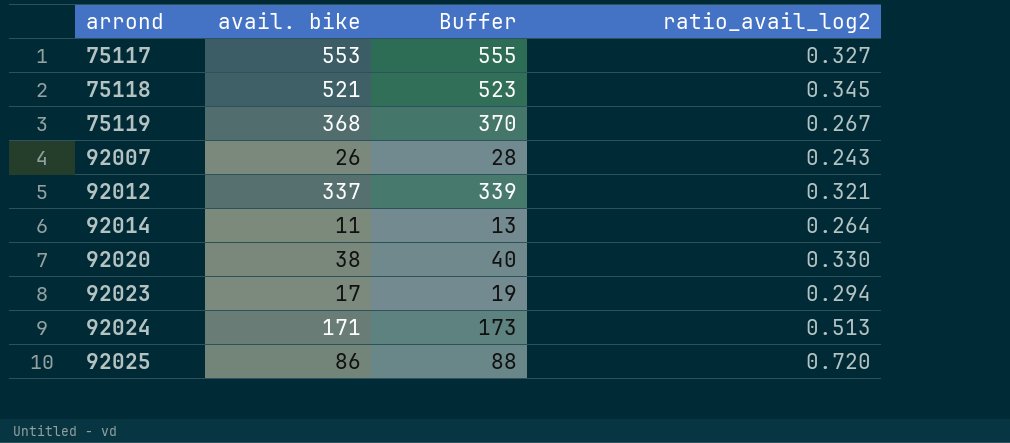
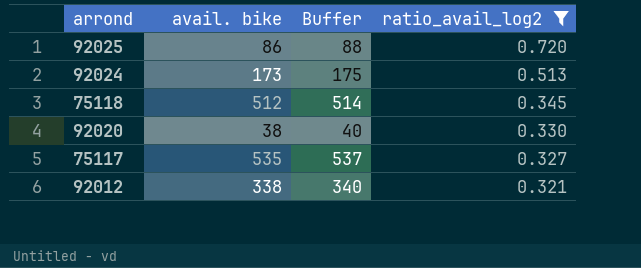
filter: none -> ratio_avail_log2 >= 0.321
row order: arrond ascending -> ratio_avail_log2 descending
92024 | avail. bike: 171 -> 173
92024 | Buffer: 173 -> 175
75118 | avail. bike: 521 -> 512
75118 | Buffer: 523 -> 514
75117 | avail. bike: 553 -> 535
75117 | Buffer: 555 -> 537
92012 | avail. bike: 337 -> 338
92012 | Buffer: 339 -> 340

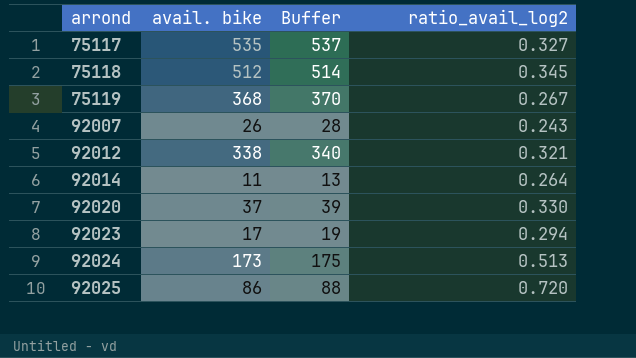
filter: ratio_avail_log2 >= 0.321 -> none
row order: ratio_avail_log2 descending -> arrond ascending
92020 | avail. bike: 38 -> 37
92020 | Buffer: 40 -> 39

